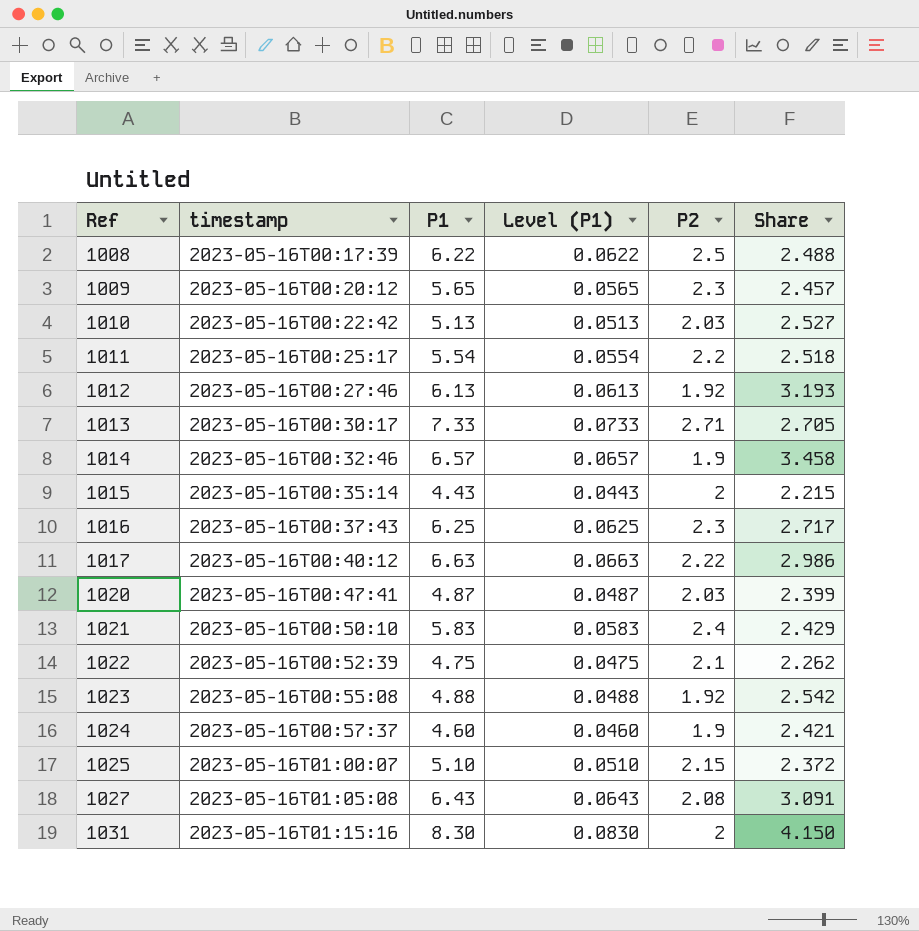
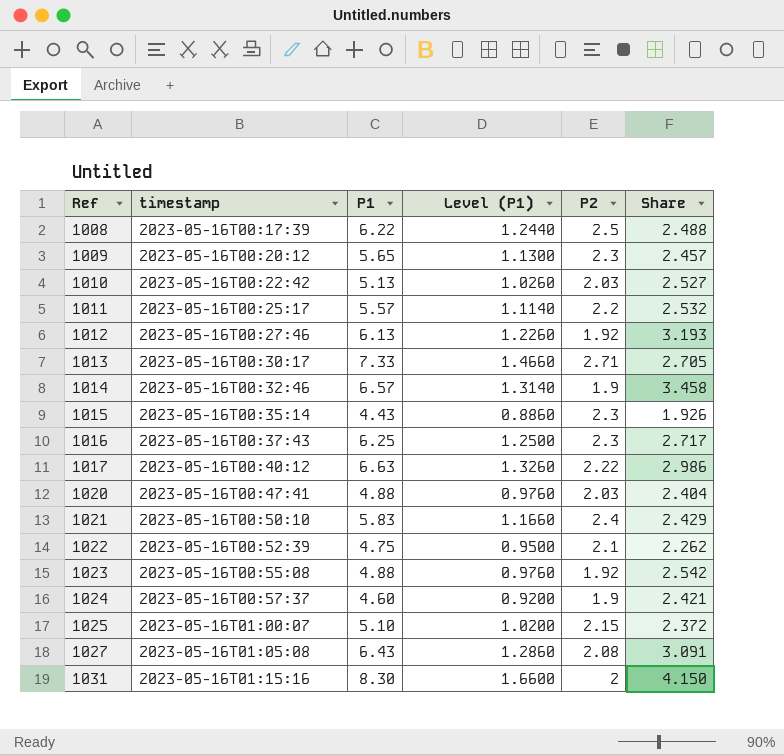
column Level (P1) | formula: [P1] * 0.01 -> [P1] * 0.2
1011 | P1: 5.54 -> 5.57
1011 | Share: 2.518 -> 2.532
1015 | P2: 2 -> 2.3
1015 | Share: 2.215 -> 1.926
1020 | P1: 4.87 -> 4.88
1020 | Share: 2.399 -> 2.404

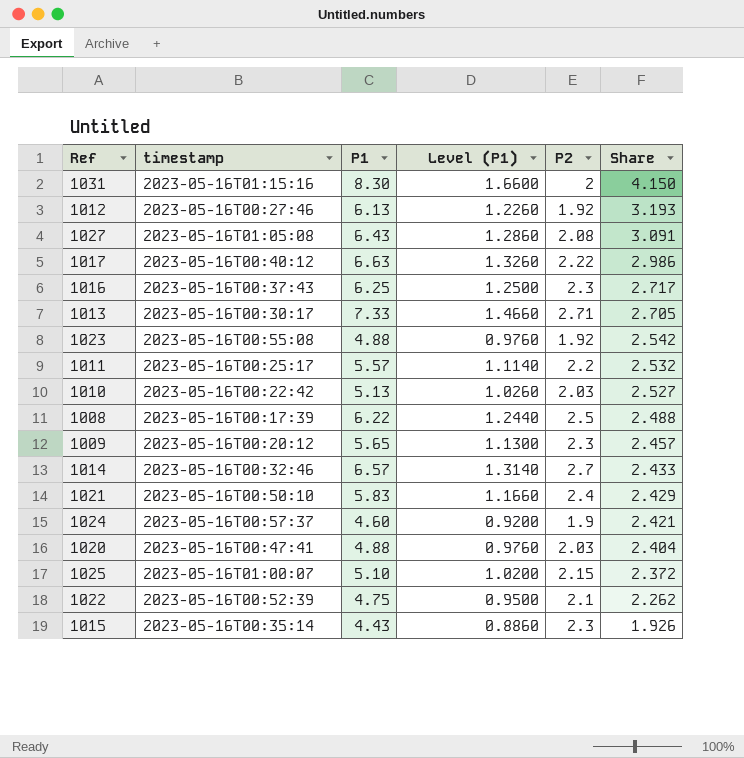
row order: Ref ascending -> Share descending
1014 | P2: 1.9 -> 2.7
1014 | Share: 3.458 -> 2.433

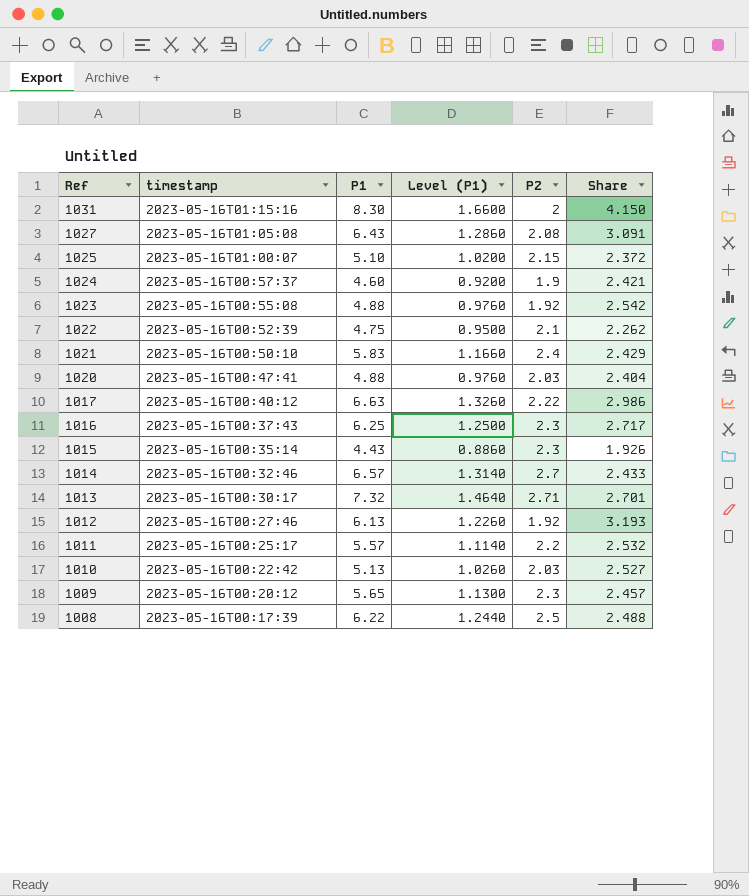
row order: Share descending -> Ref descending
1013 | P1: 7.33 -> 7.32
1013 | Level (P1): 1.4660 -> 1.4640
1013 | Share: 2.705 -> 2.701

